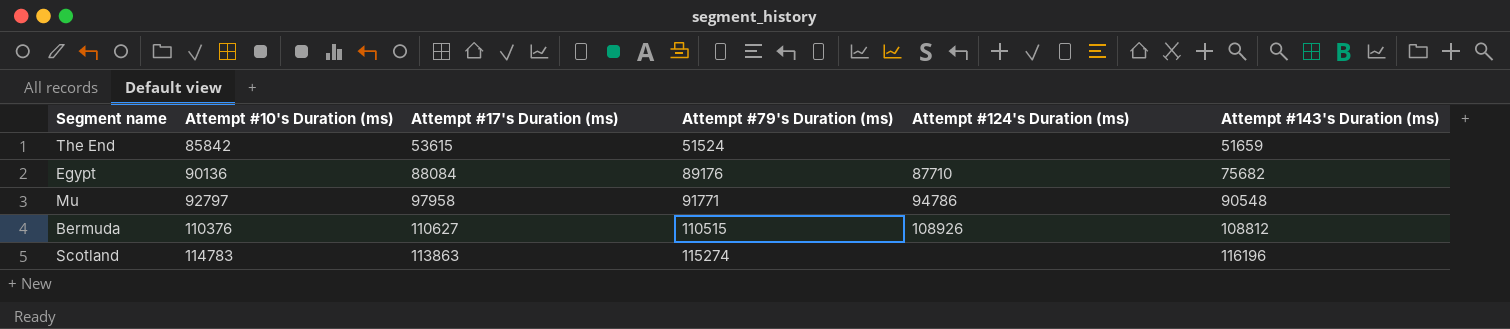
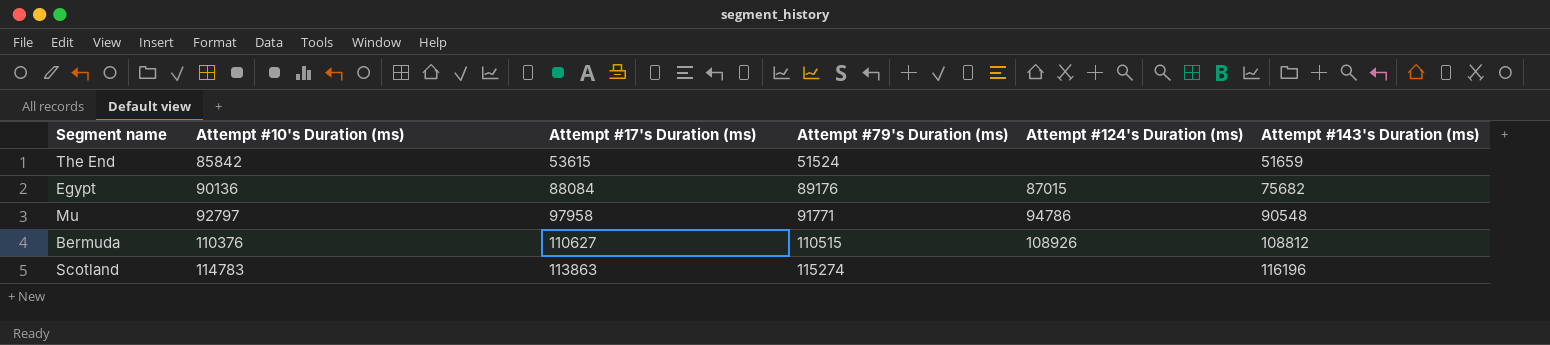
Egypt | Attempt #124's Duration (ms): 87710 -> 87015

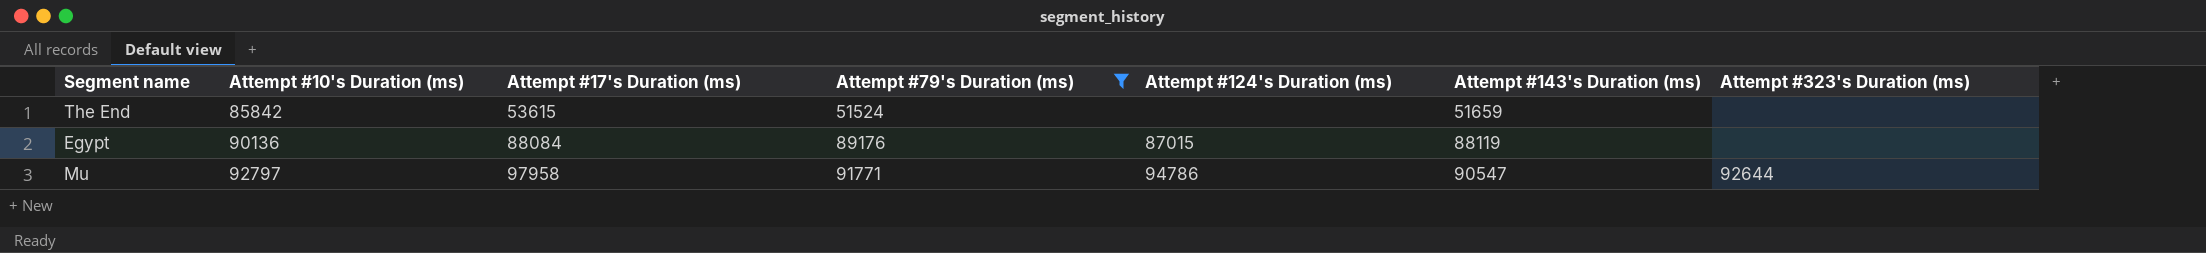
filter: none -> Attempt #79's Duration (ms) <= 91771
column Attempt #323's Duration (ms) | position: none -> 7
Egypt | Attempt #143's Duration (ms): 75682 -> 88119
Mu | Attempt #143's Duration (ms): 90548 -> 90547

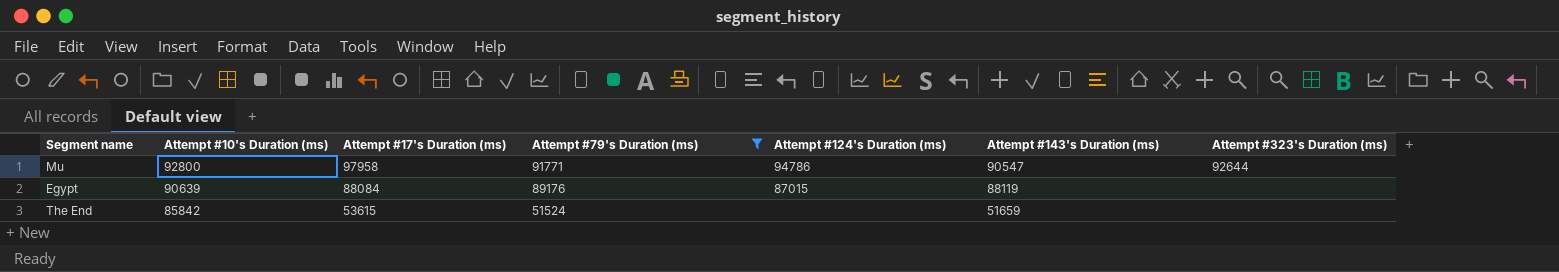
row order: Attempt #10's Duration (ms) ascending -> Attempt #10's Duration (ms) descending
Mu | Attempt #10's Duration (ms): 92797 -> 92800
Egypt | Attempt #10's Duration (ms): 90136 -> 90639

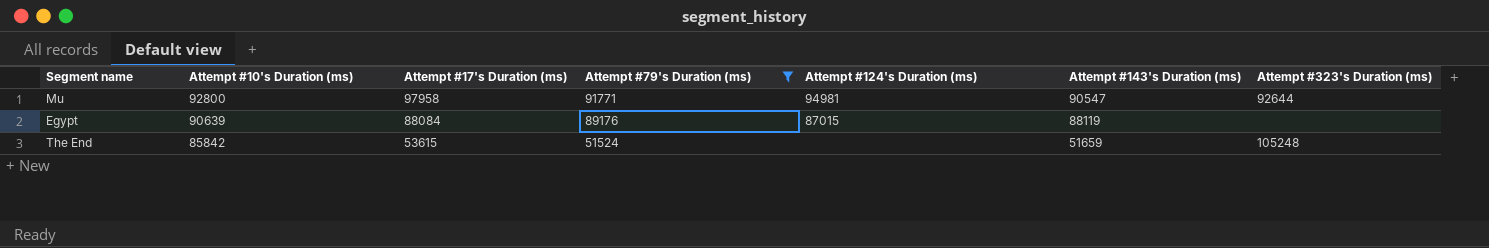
Mu | Attempt #124's Duration (ms): 94786 -> 94981
The End | Attempt #323's Duration (ms): none -> 105248

